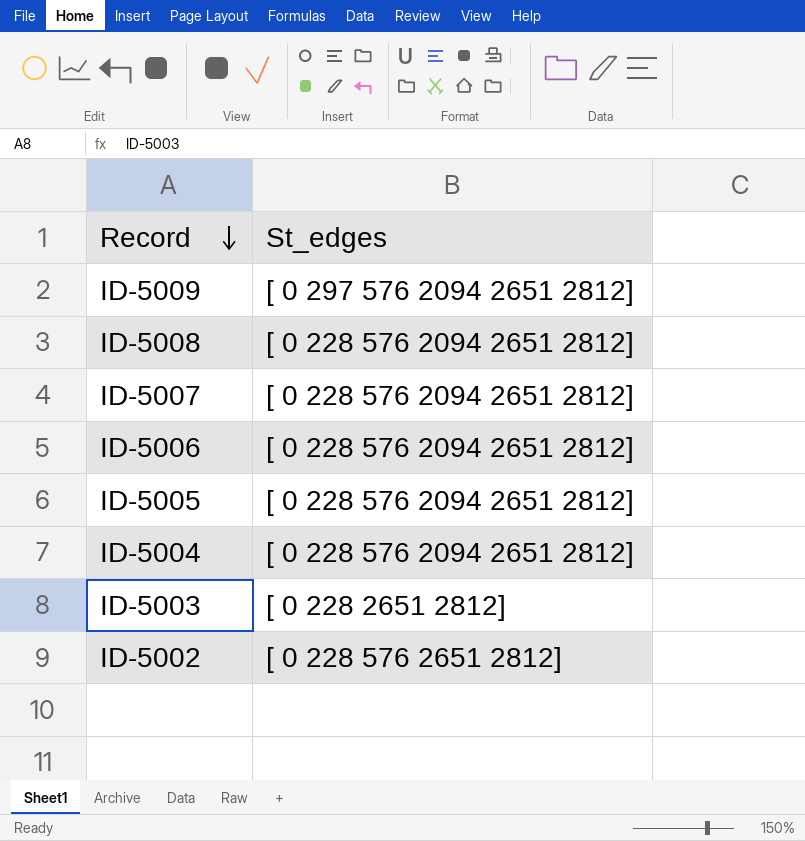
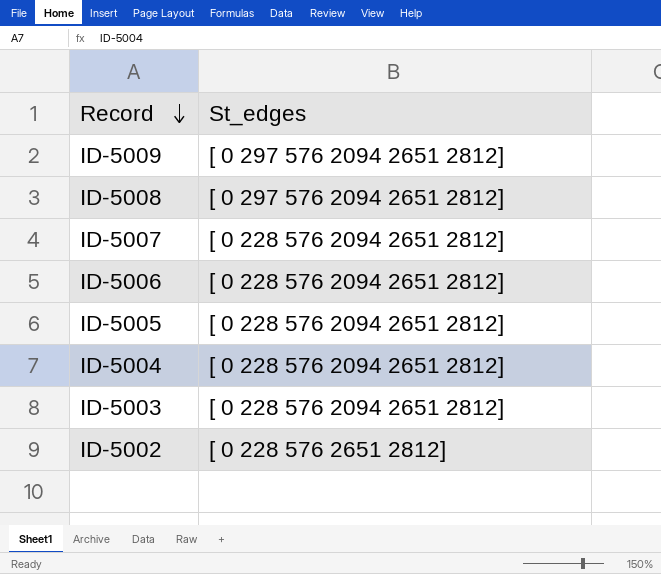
ID-5008 | St_edges: [ 0 228 576 2094 2651 2812] -> [ 0 297 576 2094 2651 2812]
ID-5003 | St_edges: [ 0 228 2651 2812] -> [ 0 228 576 2094 2651 2812]

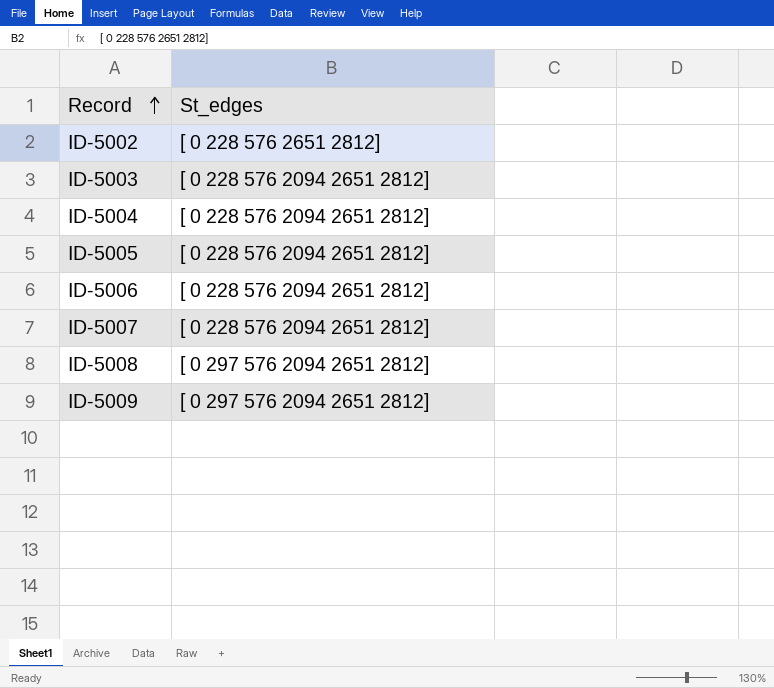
row order: Record descending -> Record ascending

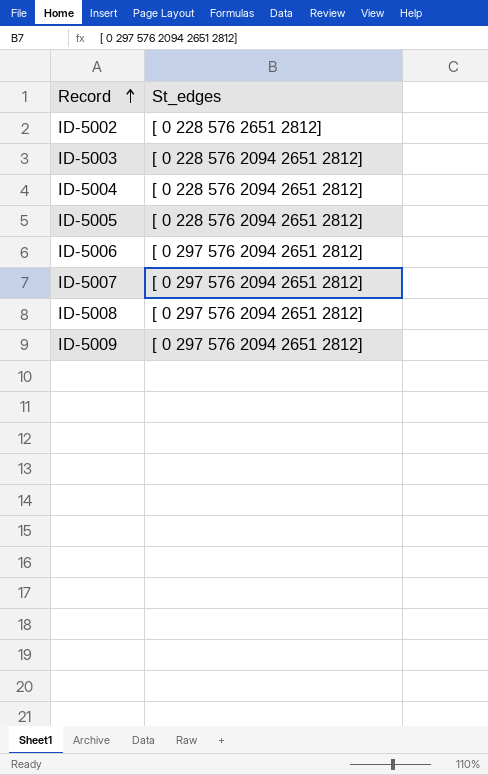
ID-5006 | St_edges: [ 0 228 576 2094 2651 2812] -> [ 0 297 576 2094 2651 2812]
ID-5007 | St_edges: [ 0 228 576 2094 2651 2812] -> [ 0 297 576 2094 2651 2812]

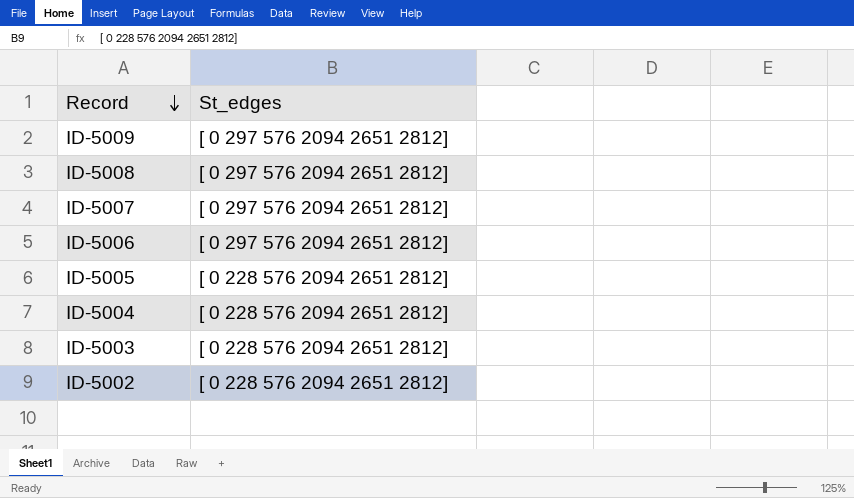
row order: Record ascending -> Record descending
ID-5002 | St_edges: [ 0 228 576 2651 2812] -> [ 0 228 576 2094 2651 2812]

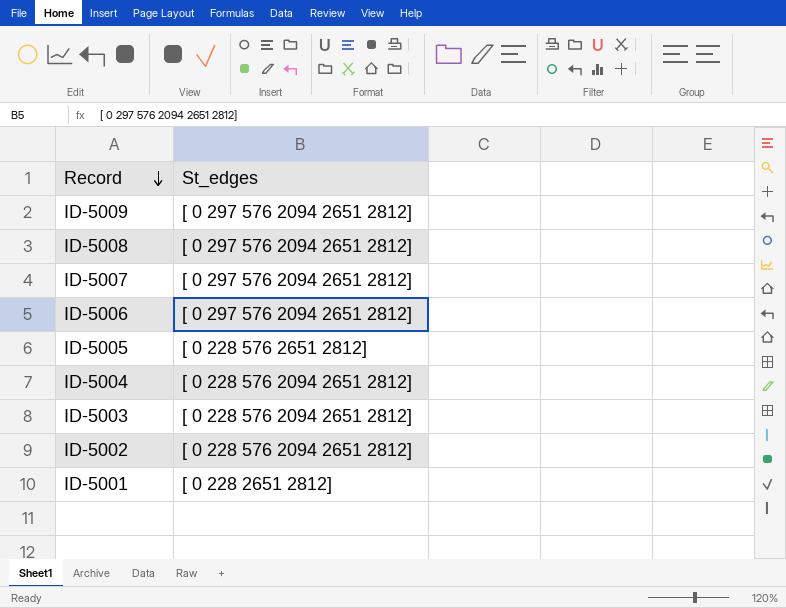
ID-5005 | St_edges: [ 0 228 576 2094 2651 2812] -> [ 0 228 576 2651 2812]
row ID-5001: none -> [ 0 228 2651 2812]

